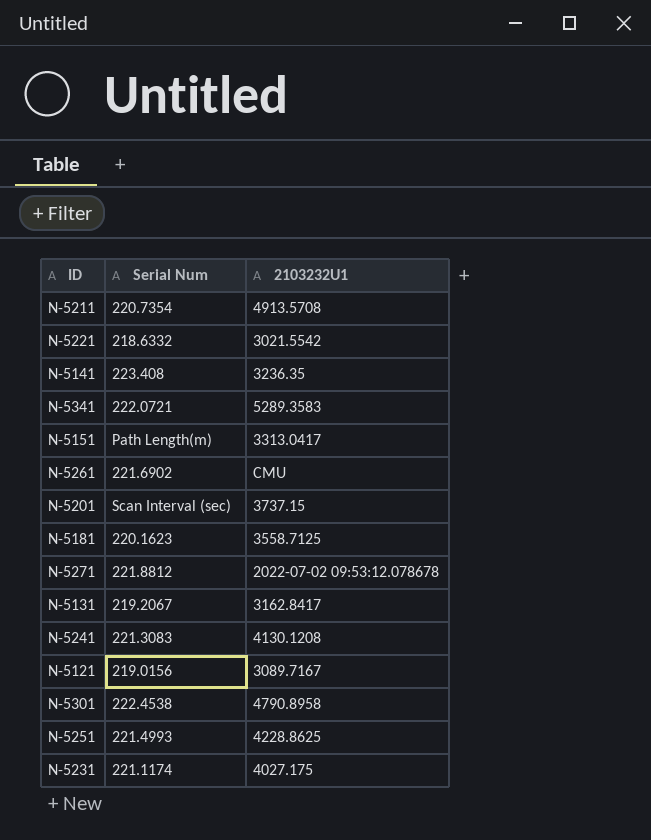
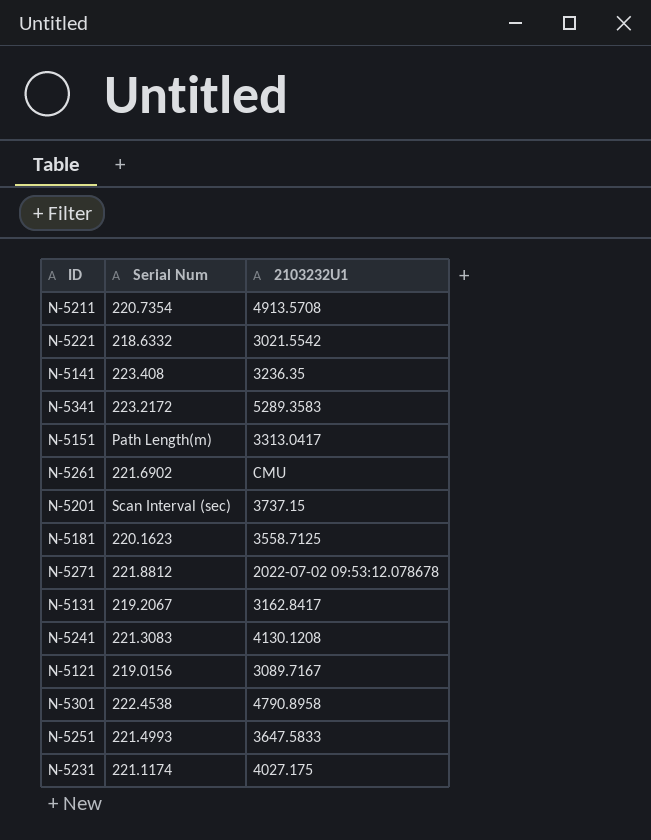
N-5341 | Serial Num: 222.0721 -> 223.2172
N-5251 | 2103232U1: 4228.8625 -> 3647.5833

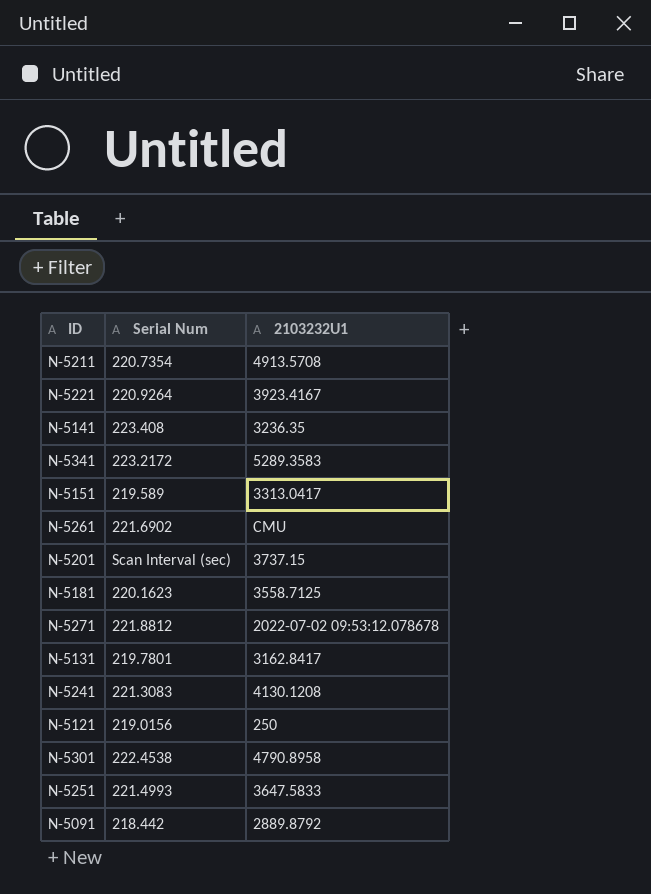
row N-5231: 221.1174 | 4027.175 -> none
N-5221 | Serial Num: 218.6332 -> 220.9264
N-5221 | 2103232U1: 3021.5542 -> 3923.4167
N-5151 | Serial Num: Path Length(m) -> 219.589
N-5131 | Serial Num: 219.2067 -> 219.7801
N-5121 | 2103232U1: 3089.7167 -> 250
row N-5091: none -> 218.442 | 2889.8792

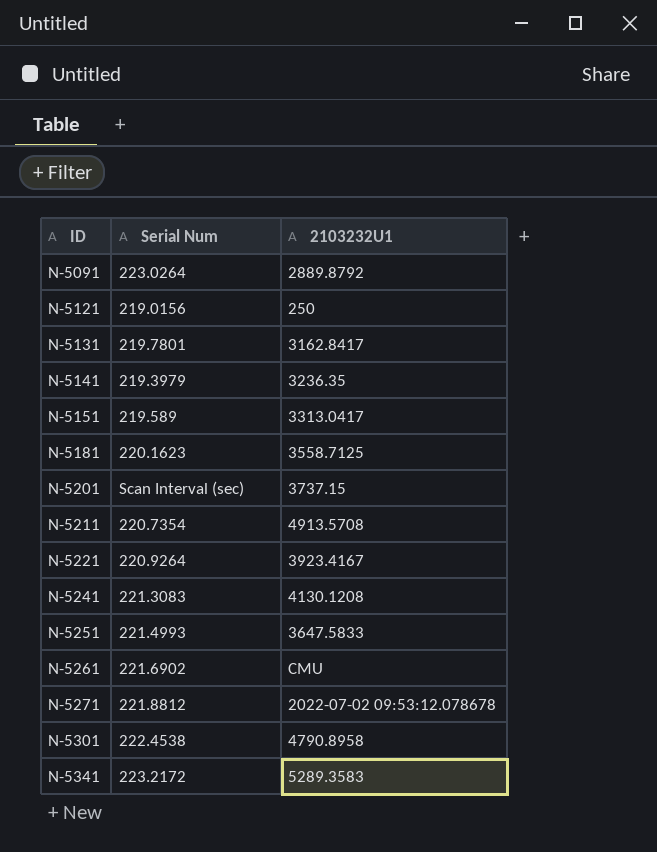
row order: none -> ID ascending
N-5091 | Serial Num: 218.442 -> 223.0264
N-5141 | Serial Num: 223.408 -> 219.3979

